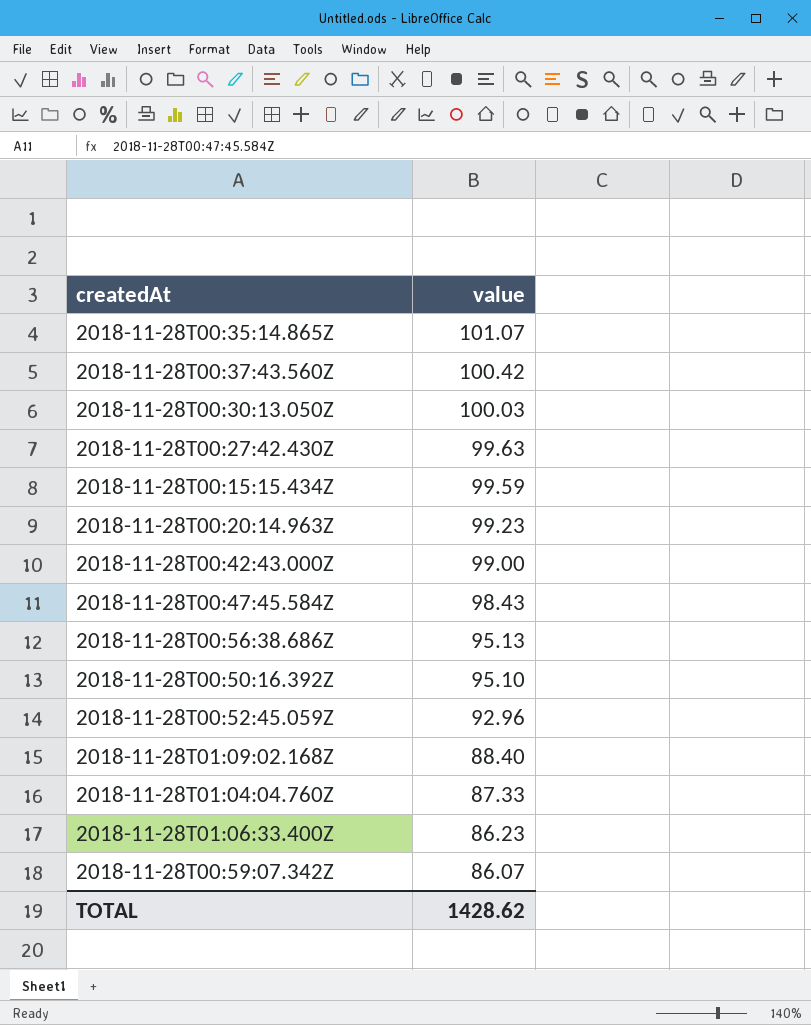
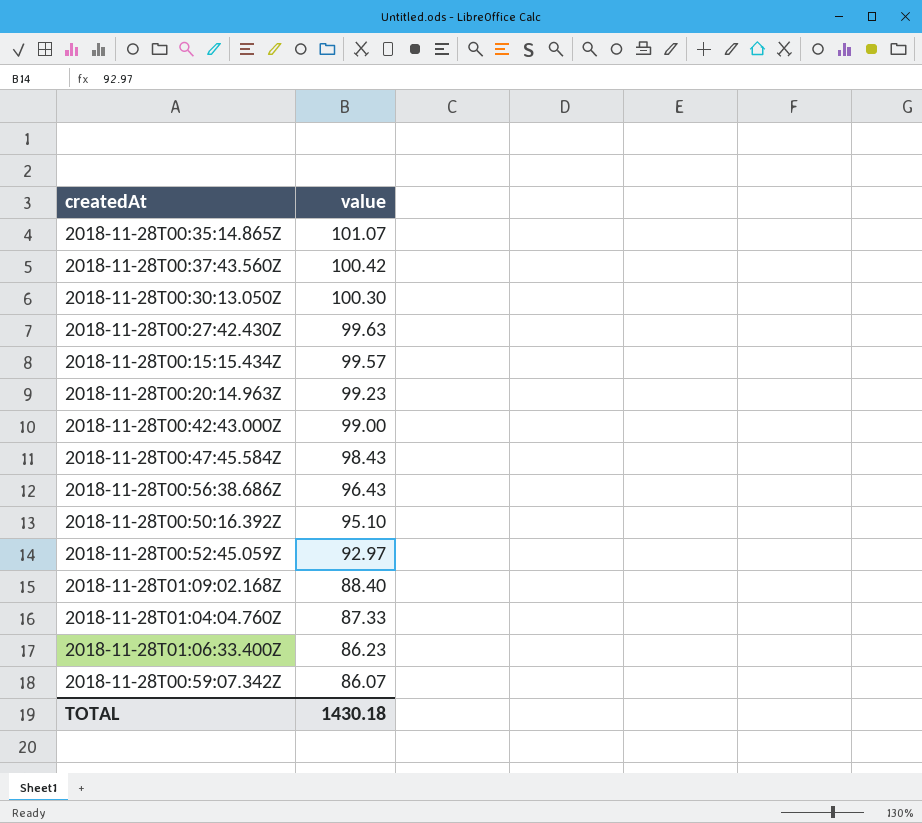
2018-11-28T00:30:13.050Z | value: 100.03 -> 100.30
2018-11-28T00:15:15.434Z | value: 99.59 -> 99.57
2018-11-28T00:56:38.686Z | value: 95.13 -> 96.43
2018-11-28T00:52:45.059Z | value: 92.96 -> 92.97
TOTAL | value: 1428.62 -> 1430.18

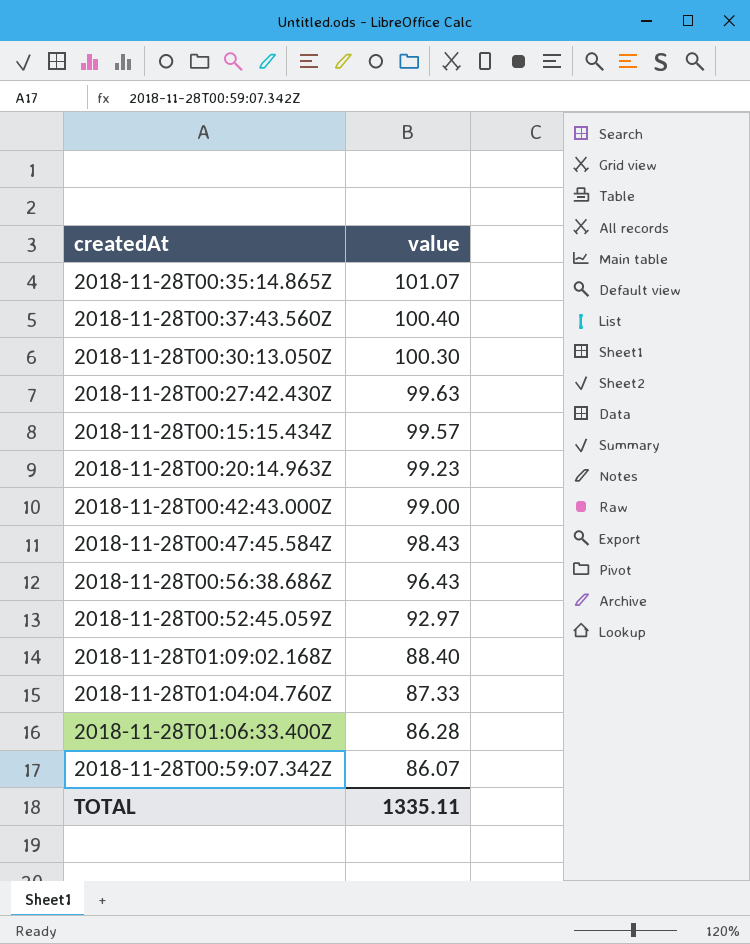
row 2018-11-28T00:50:16.392Z: 95.10 -> none
2018-11-28T00:37:43.560Z | value: 100.42 -> 100.40
2018-11-28T01:06:33.400Z | value: 86.23 -> 86.28
TOTAL | value: 1430.18 -> 1335.11

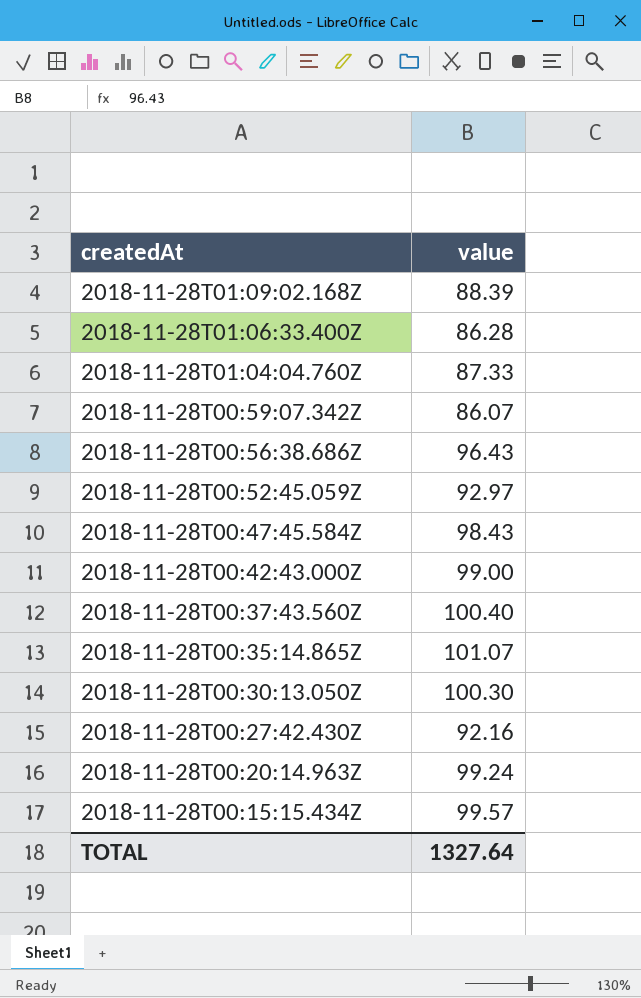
row order: value descending -> createdAt descending
2018-11-28T01:09:02.168Z | value: 88.40 -> 88.39
2018-11-28T00:27:42.430Z | value: 99.63 -> 92.16
2018-11-28T00:20:14.963Z | value: 99.23 -> 99.24
TOTAL | value: 1335.11 -> 1327.64

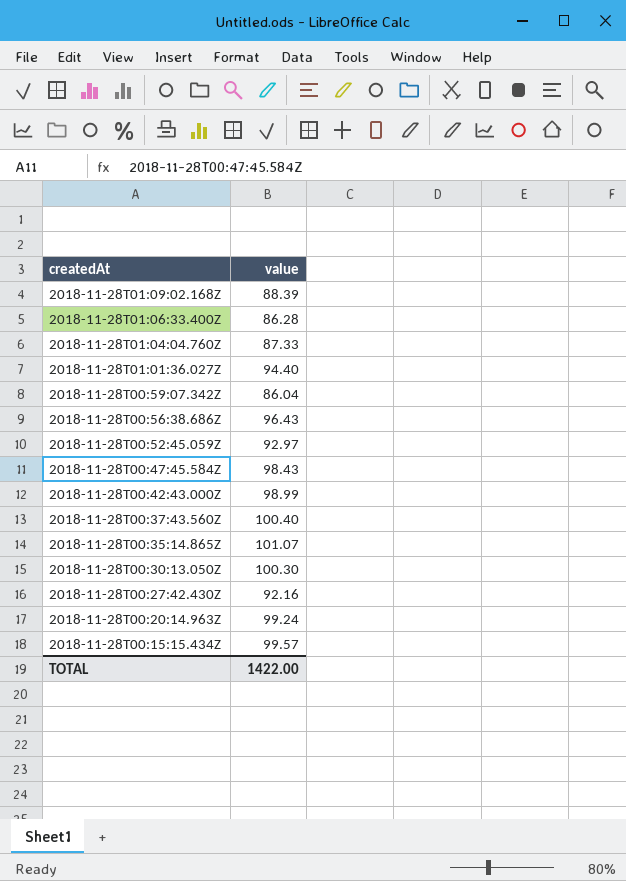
row 2018-11-28T01:01:36.027Z: none -> 94.40
2018-11-28T00:59:07.342Z | value: 86.07 -> 86.04
2018-11-28T00:42:43.000Z | value: 99.00 -> 98.99
TOTAL | value: 1327.64 -> 1422.00

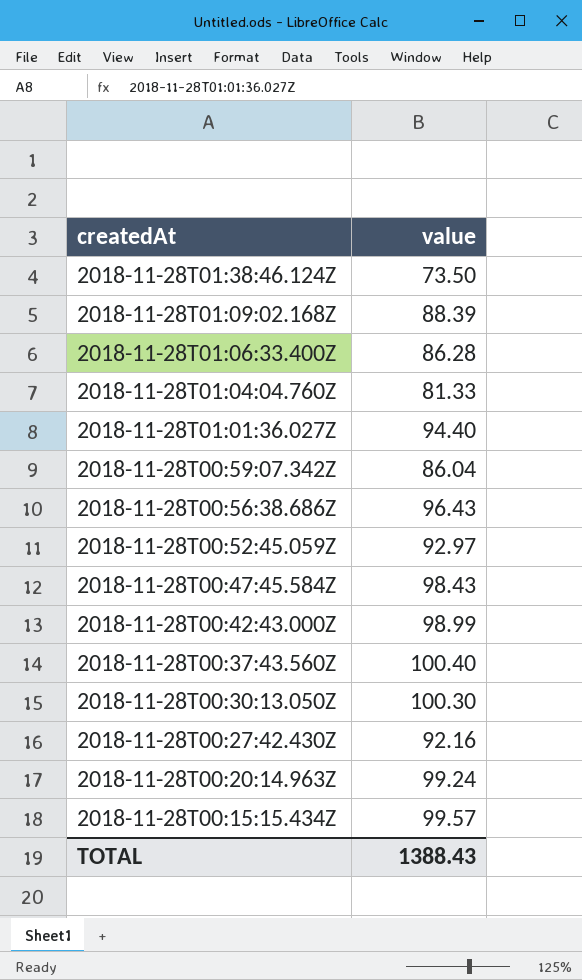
row 2018-11-28T00:35:14.865Z: 101.07 -> none
row 2018-11-28T01:38:46.124Z: none -> 73.50
2018-11-28T01:04:04.760Z | value: 87.33 -> 81.33
TOTAL | value: 1422.00 -> 1388.43

